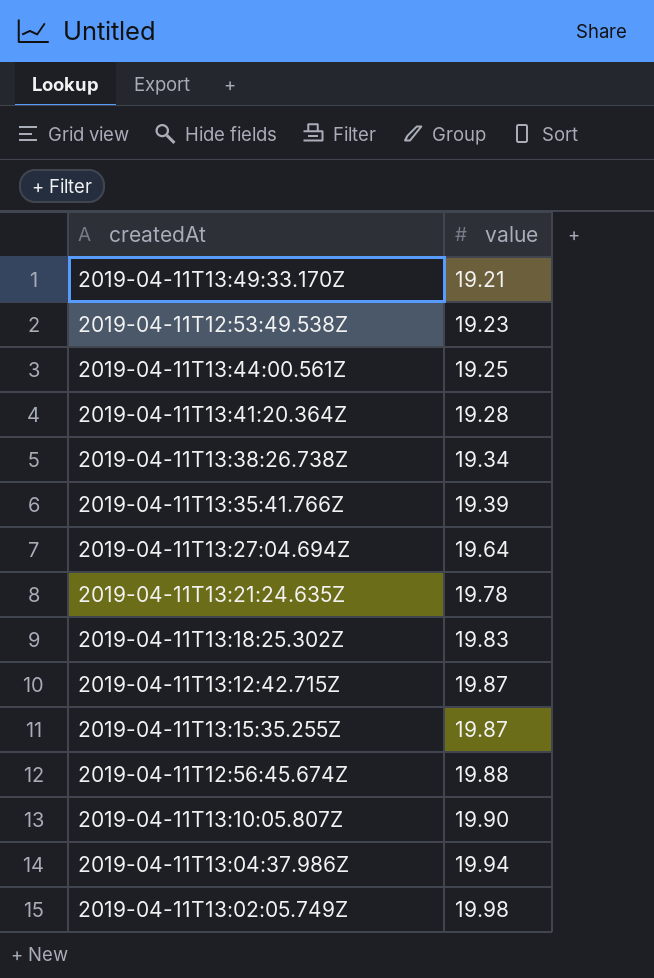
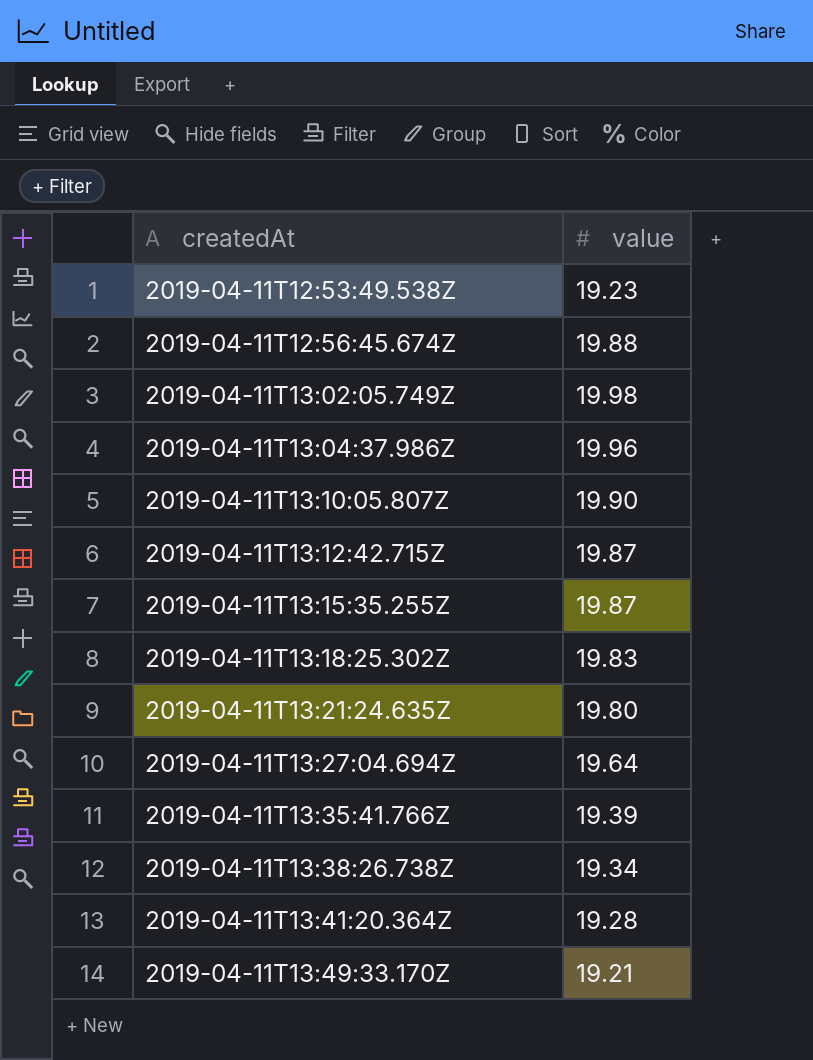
row order: value ascending -> createdAt ascending
row 2019-04-11T13:44:00.561Z: 19.25 -> none
2019-04-11T13:04:37.986Z | value: 19.94 -> 19.96
2019-04-11T13:21:24.635Z | value: 19.78 -> 19.80

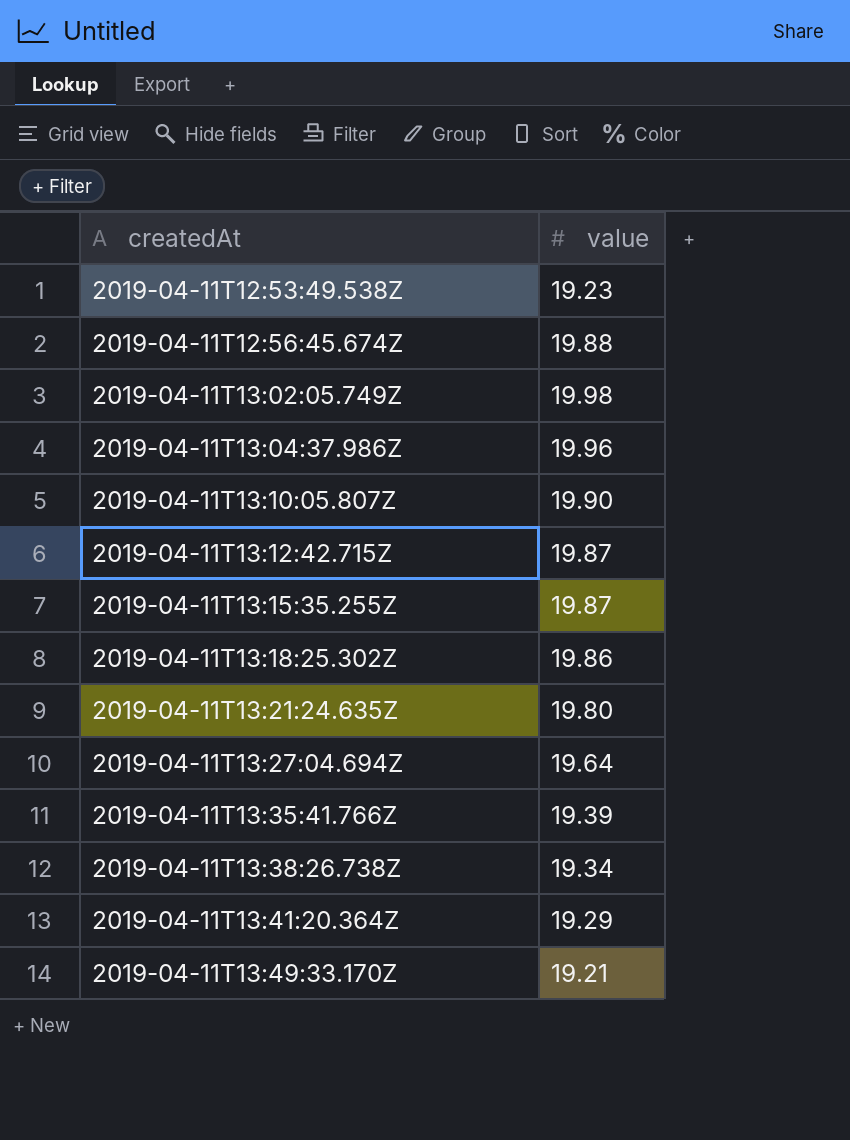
2019-04-11T13:18:25.302Z | value: 19.83 -> 19.86
2019-04-11T13:41:20.364Z | value: 19.28 -> 19.29

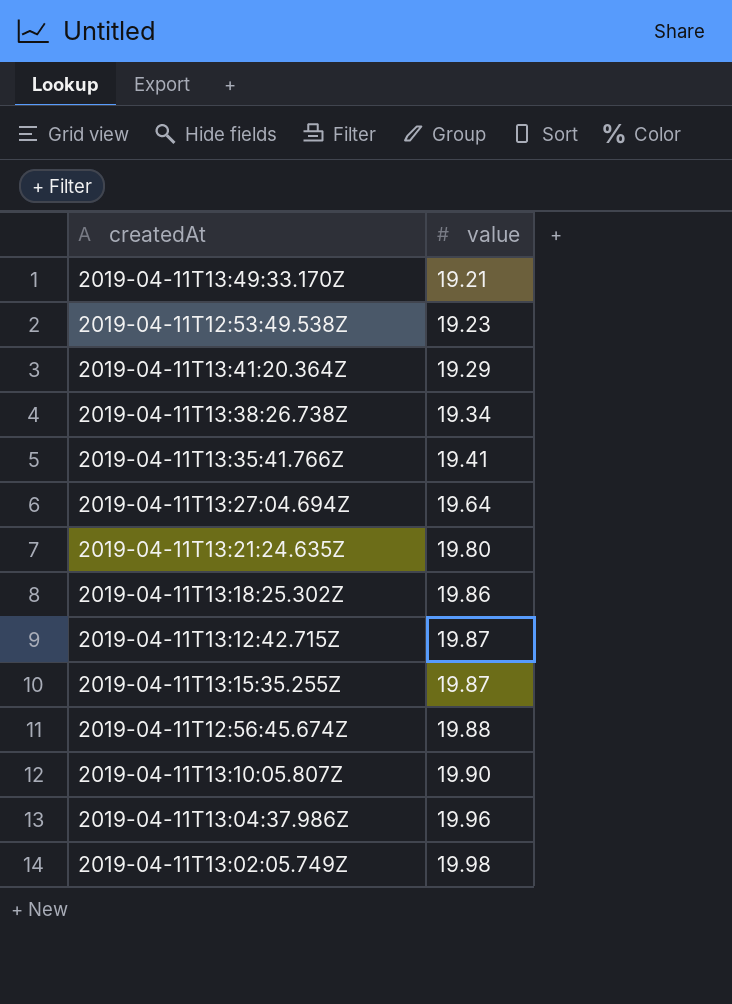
row order: createdAt ascending -> value ascending
2019-04-11T13:35:41.766Z | value: 19.39 -> 19.41

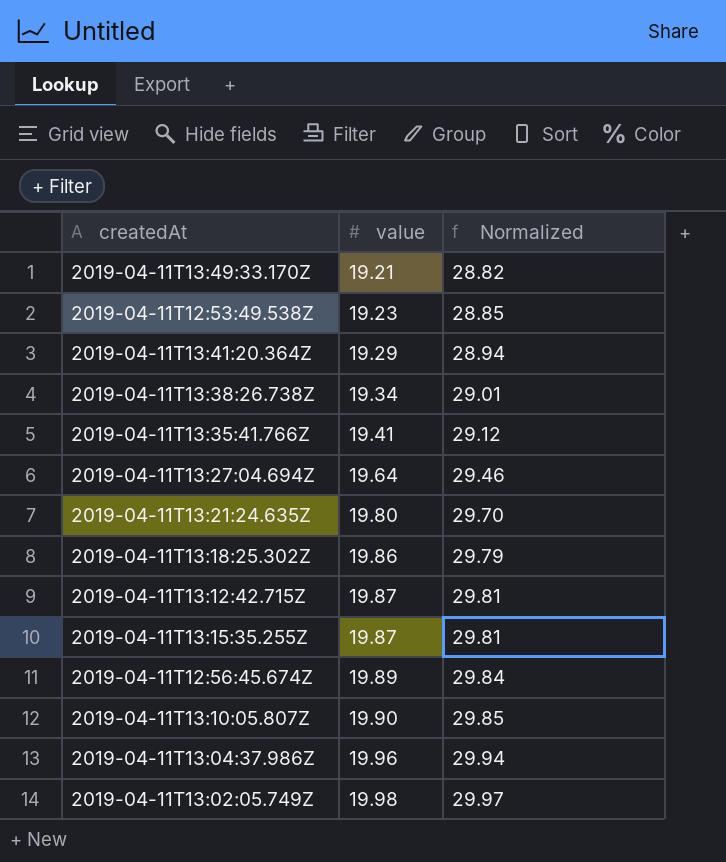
column Normalized | formula: none -> [value] * 1.5
2019-04-11T12:56:45.674Z | value: 19.88 -> 19.89

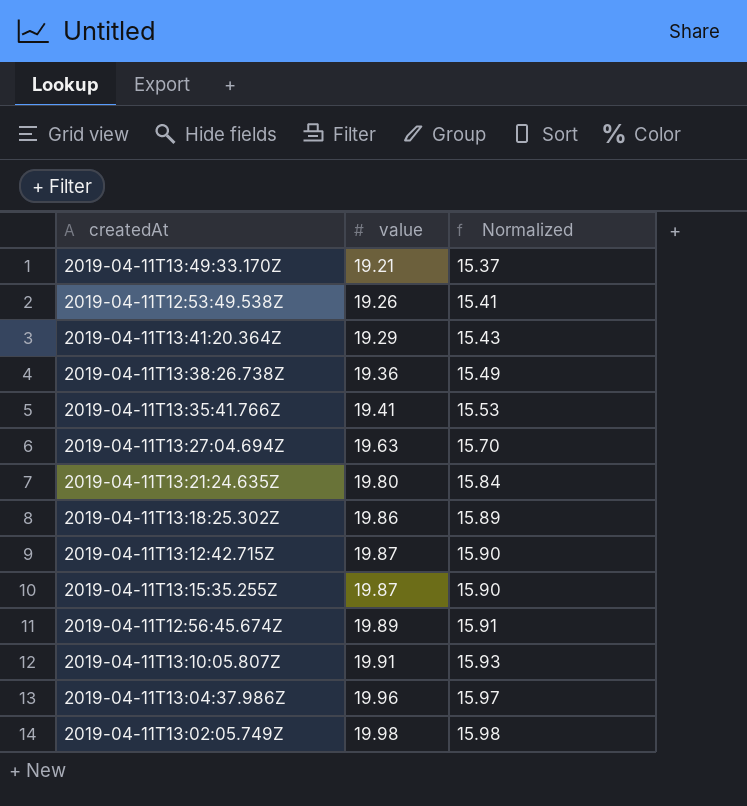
column Normalized | formula: [value] * 1.5 -> [value] * 0.8
2019-04-11T12:53:49.538Z | value: 19.23 -> 19.26
2019-04-11T13:38:26.738Z | value: 19.34 -> 19.36
2019-04-11T13:27:04.694Z | value: 19.64 -> 19.63
2019-04-11T13:10:05.807Z | value: 19.90 -> 19.91

